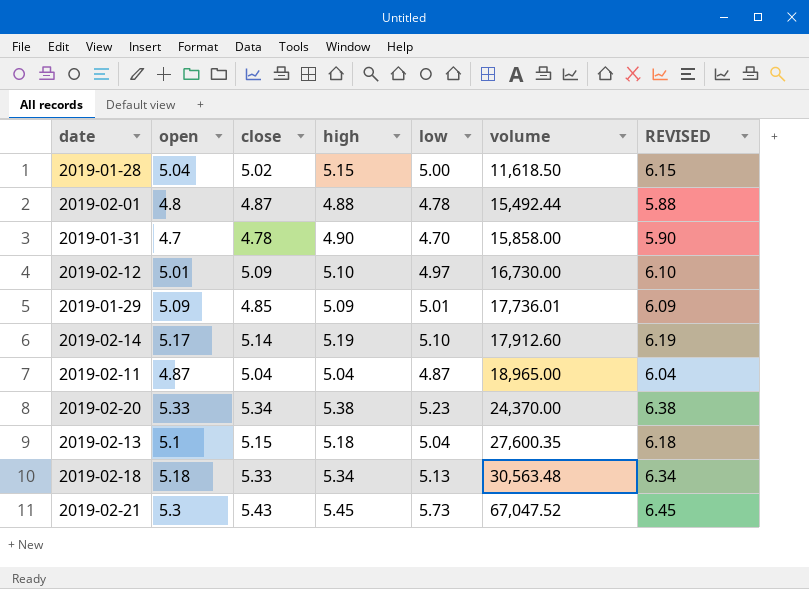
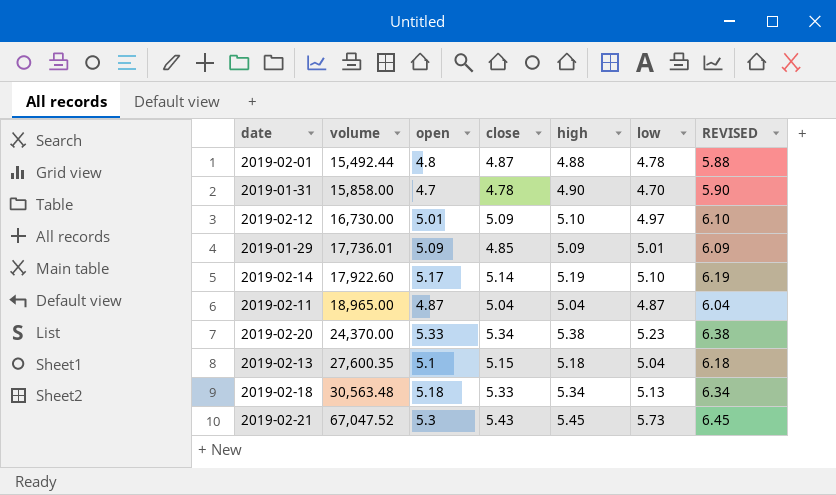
column volume | position: 6 -> 2
row 2019-01-28: 5.04 | 5.02 | 5.15 | 5.00 | 11,618.50 | 6.15 -> none
2019-02-14 | volume: 17,912.60 -> 17,922.60

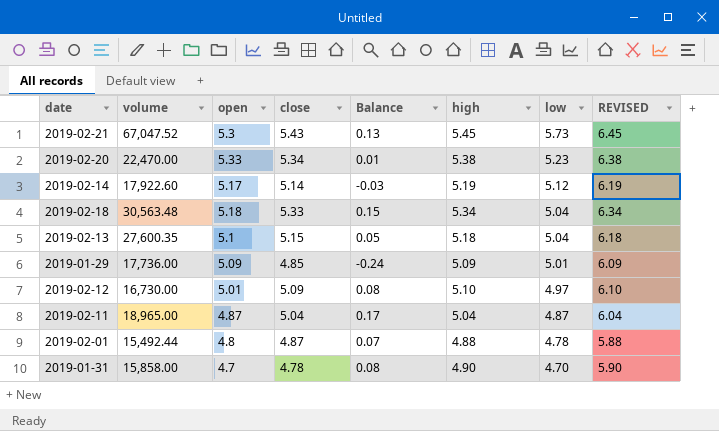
row order: volume ascending -> low descending
column Balance | formula: none -> [close] - [open]
2019-02-20 | volume: 24,370.00 -> 22,470.00
2019-02-14 | low: 5.10 -> 5.12
2019-02-18 | low: 5.13 -> 5.04
2019-01-29 | volume: 17,736.01 -> 17,736.00

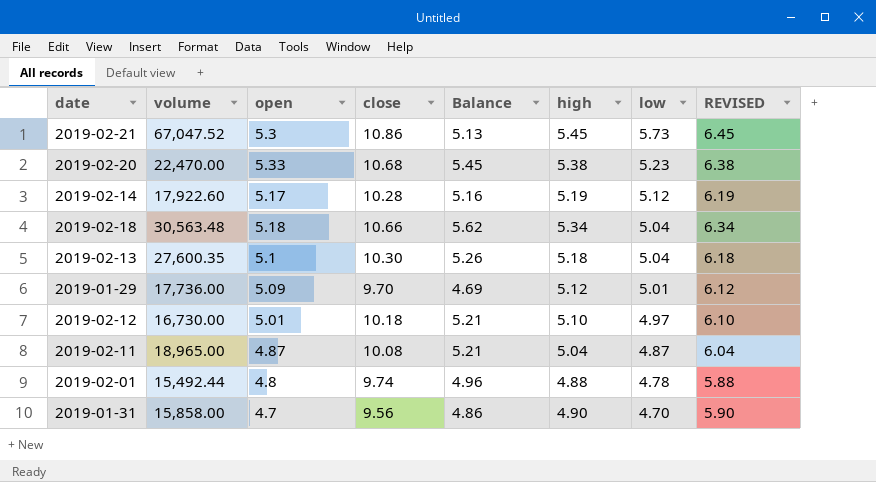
column Balance | formula: [close] - [open] -> [close] - [low]
2019-02-21 | close: 5.43 -> 10.86
2019-02-20 | close: 5.34 -> 10.68
2019-02-14 | close: 5.14 -> 10.28
2019-02-18 | close: 5.33 -> 10.66
2019-02-13 | close: 5.15 -> 10.30
2019-01-29 | close: 4.85 -> 9.70
2019-01-29 | high: 5.09 -> 5.12
2019-01-29 | REVISED: 6.09 -> 6.12
2019-02-12 | close: 5.09 -> 10.18
2019-02-11 | close: 5.04 -> 10.08
2019-02-01 | close: 4.87 -> 9.74
2019-01-31 | close: 4.78 -> 9.56

